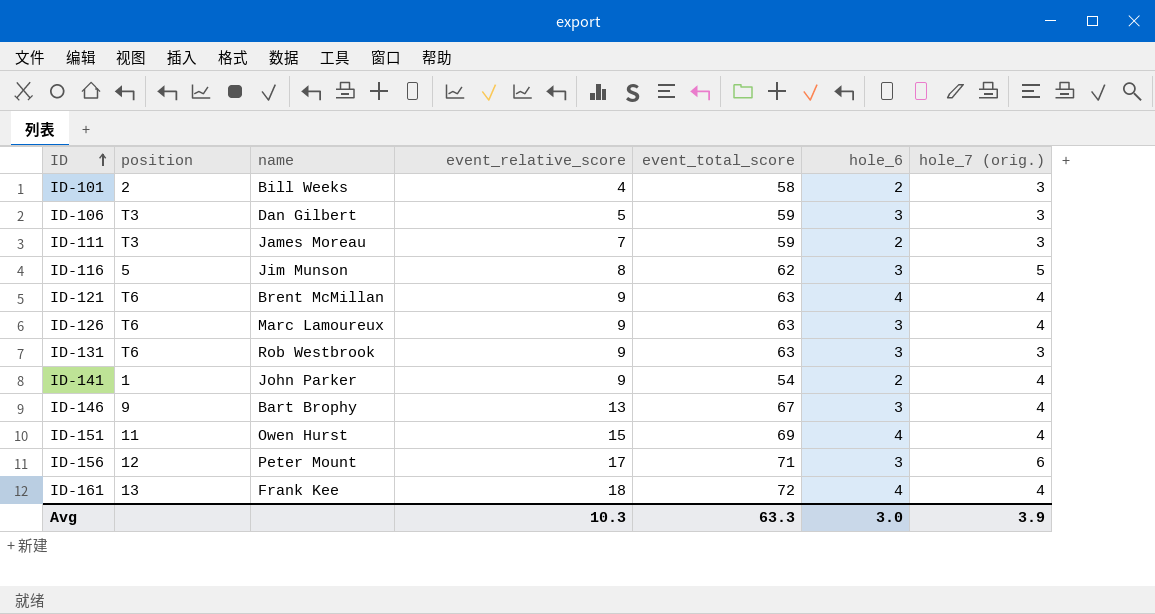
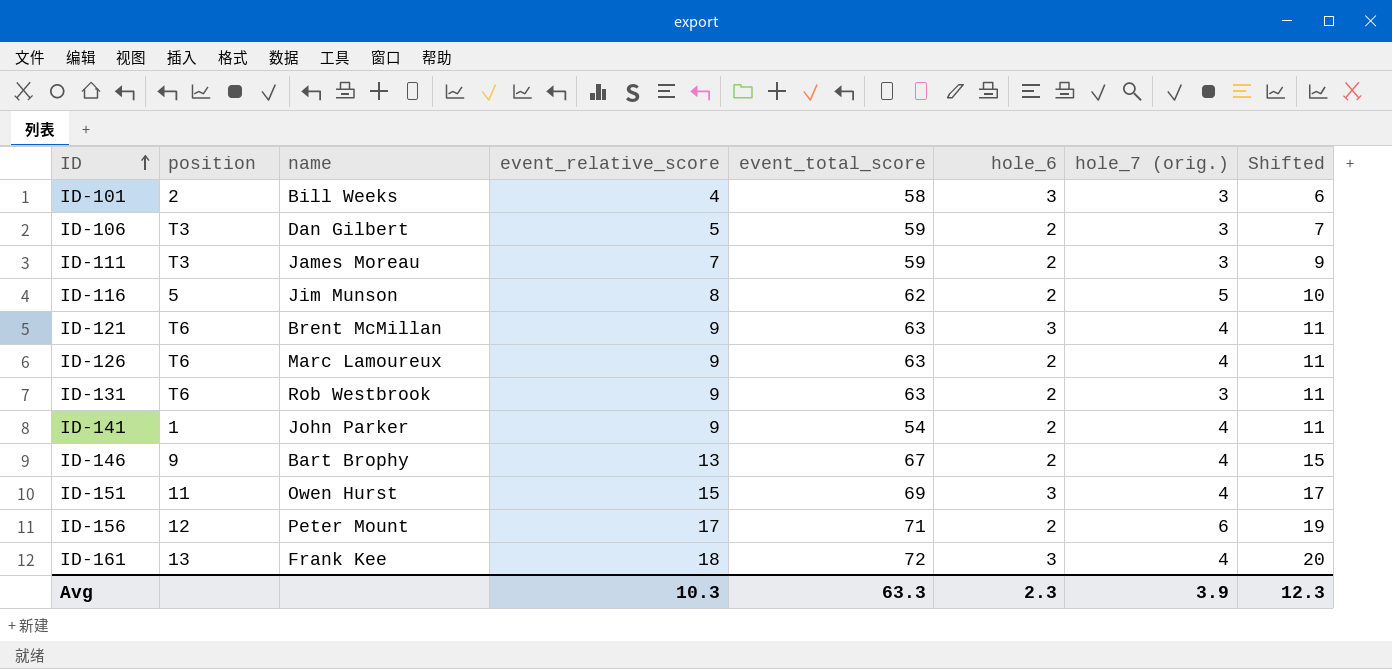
column Shifted | formula: none -> [event_relative_score] + 2
ID-101 | hole_6: 2 -> 3
ID-106 | hole_6: 3 -> 2
ID-116 | hole_6: 3 -> 2
ID-121 | hole_6: 4 -> 3
ID-126 | hole_6: 3 -> 2
ID-131 | hole_6: 3 -> 2
ID-146 | hole_6: 3 -> 2
ID-151 | hole_6: 4 -> 3
ID-156 | hole_6: 3 -> 2
ID-161 | hole_6: 4 -> 3
Avg | hole_6: 3.0 -> 2.3

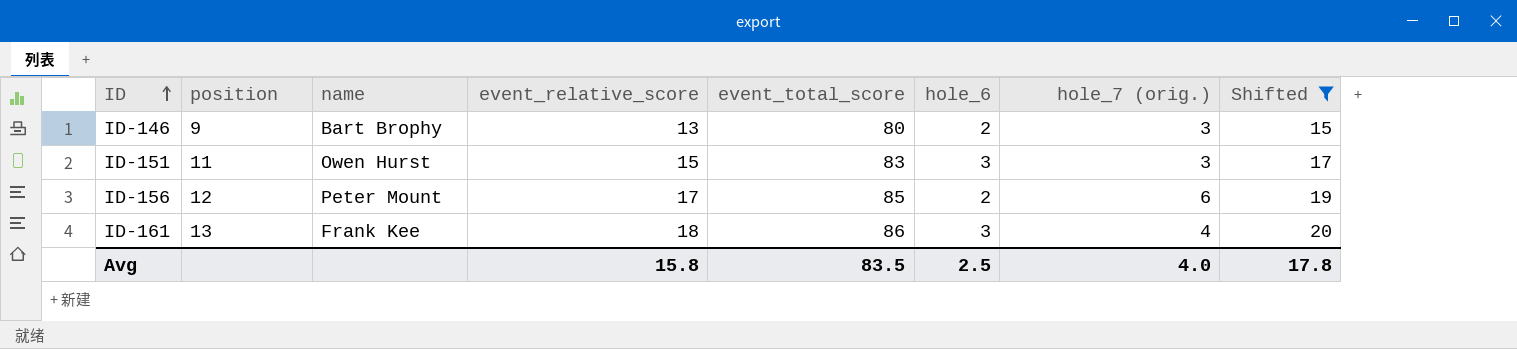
filter: none -> Shifted >= 15
ID-146 | event_total_score: 67 -> 80
ID-146 | hole_7 (orig.): 4 -> 3
ID-151 | event_total_score: 69 -> 83
ID-151 | hole_7 (orig.): 4 -> 3
ID-156 | event_total_score: 71 -> 85
ID-161 | event_total_score: 72 -> 86
Avg | event_relative_score: 10.3 -> 15.8
Avg | event_total_score: 63.3 -> 83.5
Avg | hole_6: 2.3 -> 2.5
Avg | hole_7 (orig.): 3.9 -> 4.0
Avg | Shifted: 12.3 -> 17.8

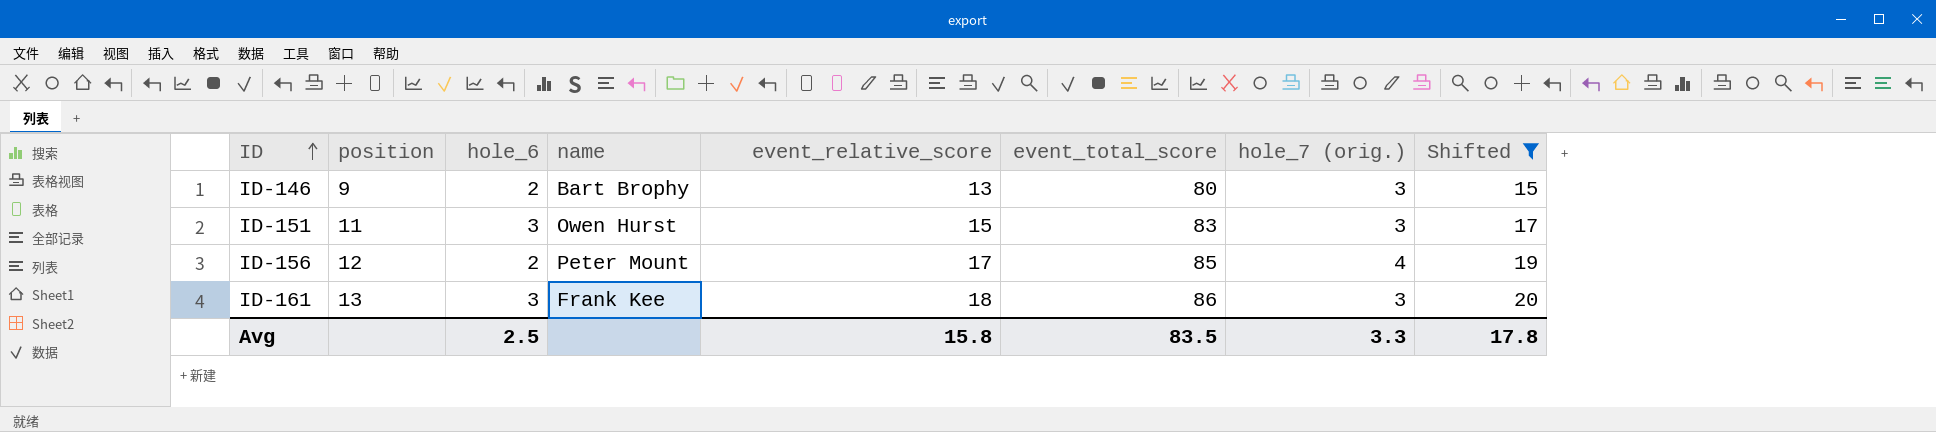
column hole_6 | position: 6 -> 3
ID-156 | hole_7 (orig.): 6 -> 4
ID-161 | hole_7 (orig.): 4 -> 3
Avg | hole_7 (orig.): 4.0 -> 3.3

